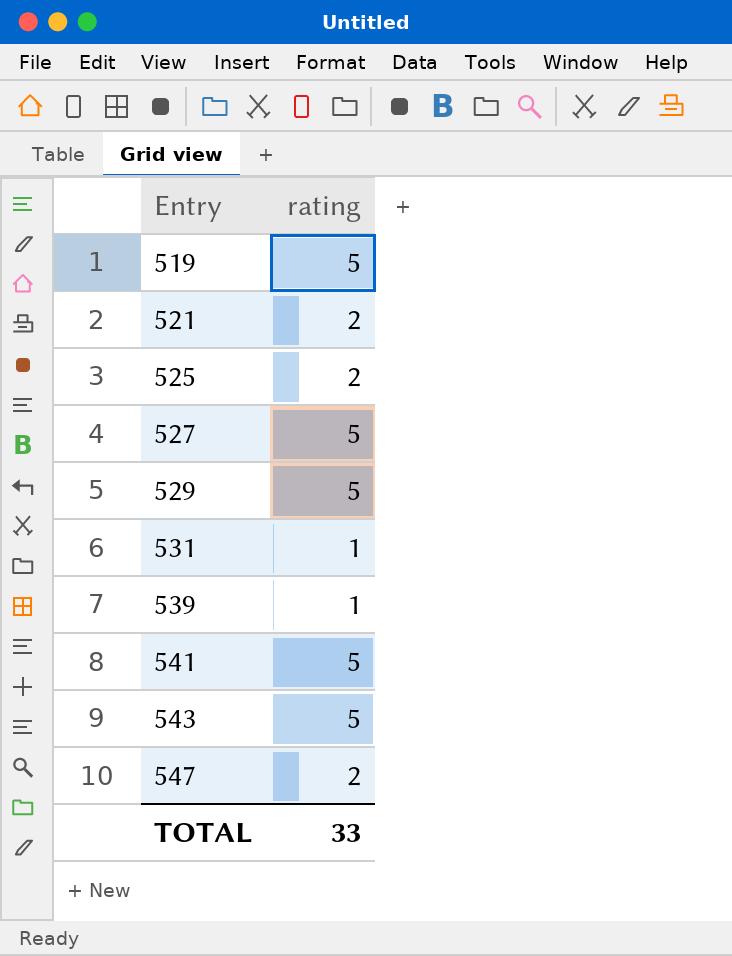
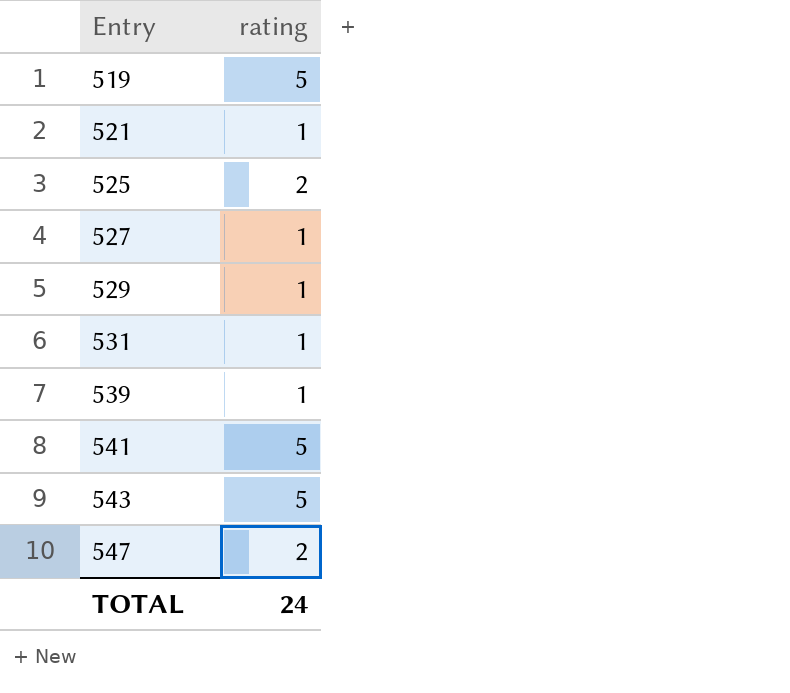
521 | rating: 2 -> 1
527 | rating: 5 -> 1
529 | rating: 5 -> 1
TOTAL | rating: 33 -> 24

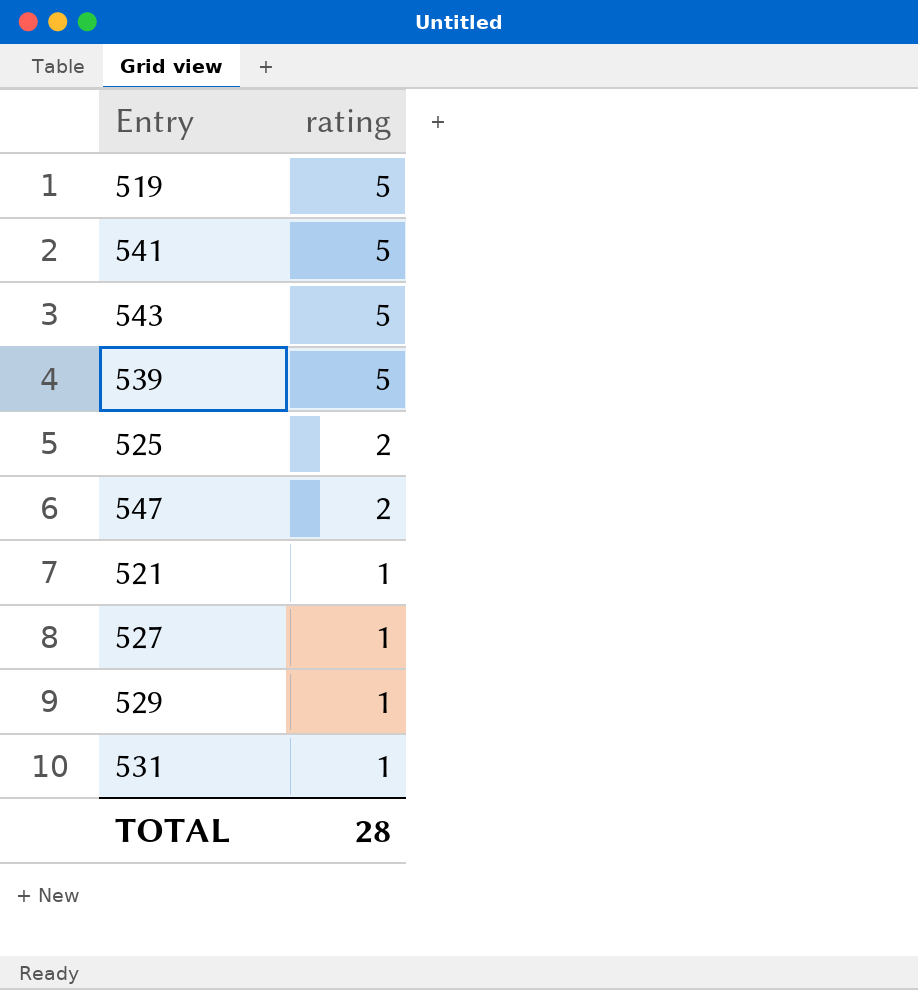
row order: Entry ascending -> rating descending
539 | rating: 1 -> 5
TOTAL | rating: 24 -> 28

